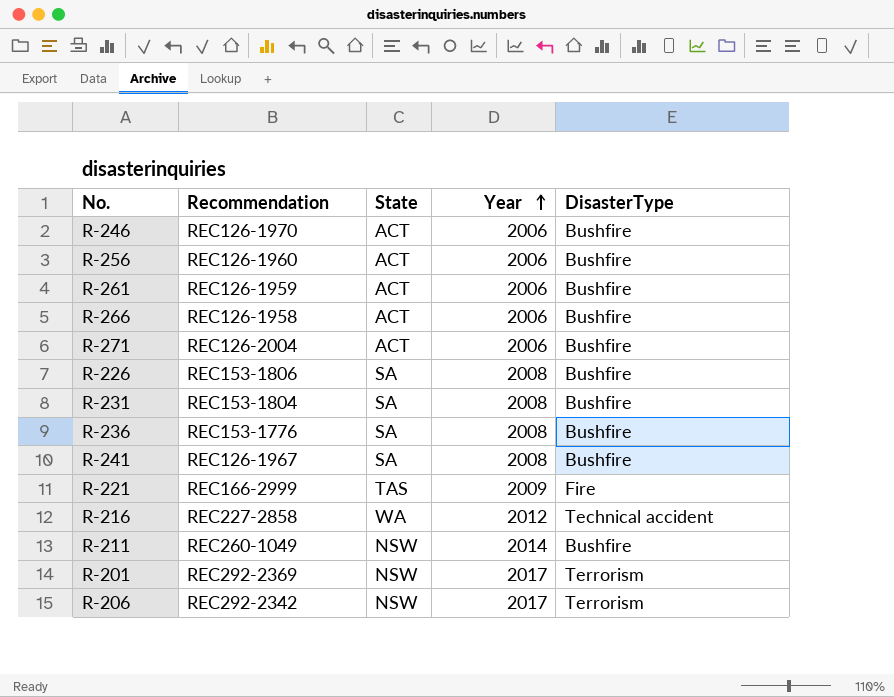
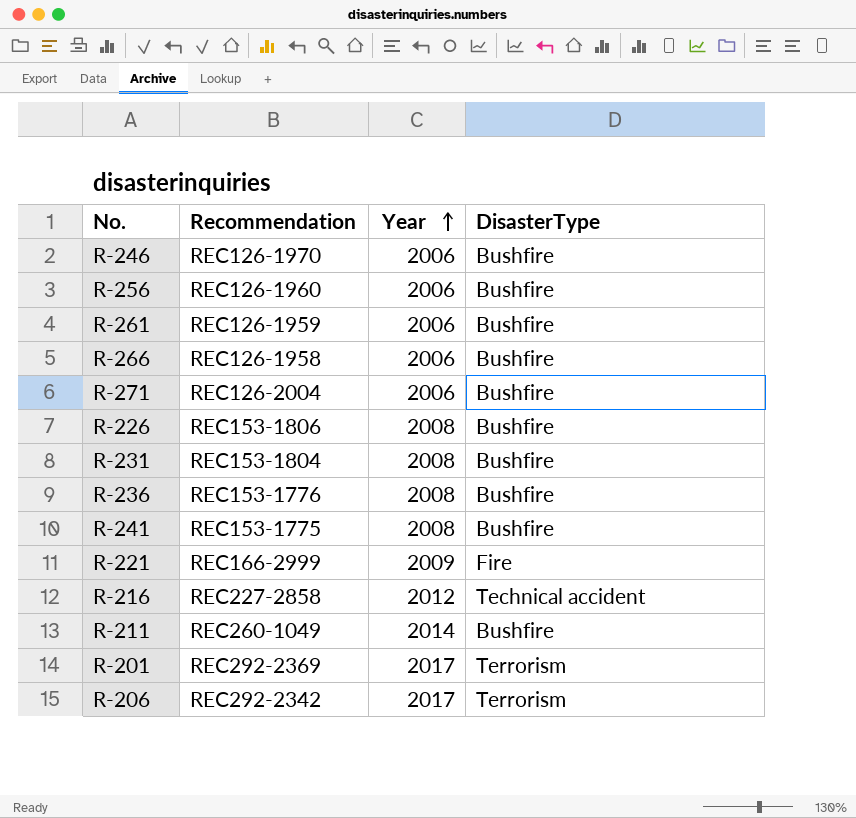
column State | position: 3 -> none
R-241 | Recommendation: REC126-1967 -> REC153-1775

